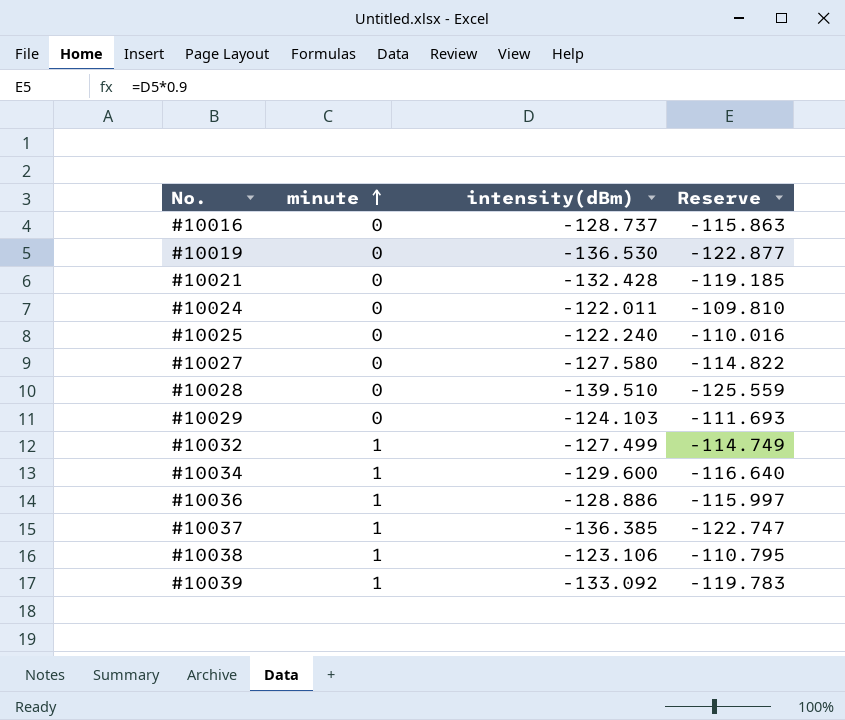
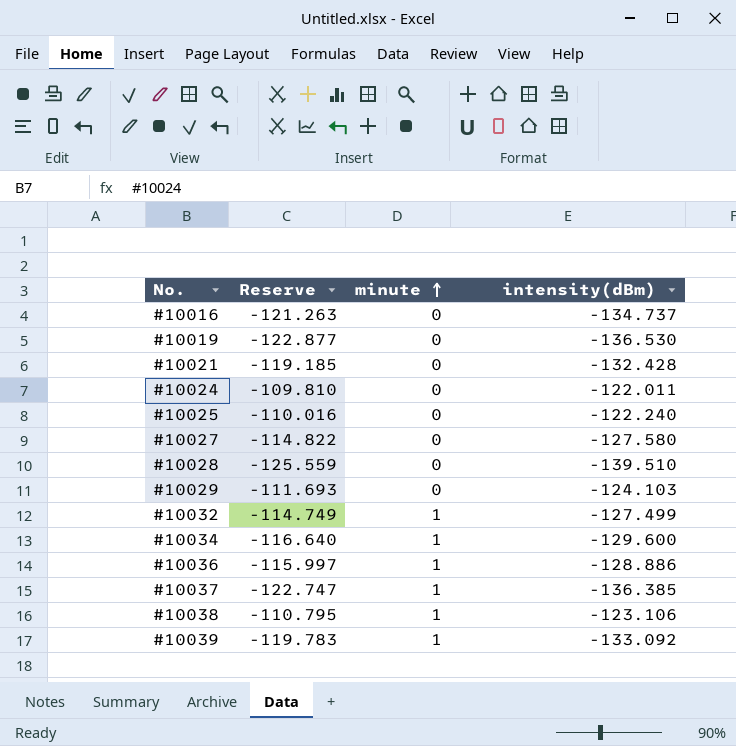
column Reserve | position: 4 -> 2
#10016 | Reserve: -115.863 -> -121.263
#10016 | intensity(dBm): -128.737 -> -134.737

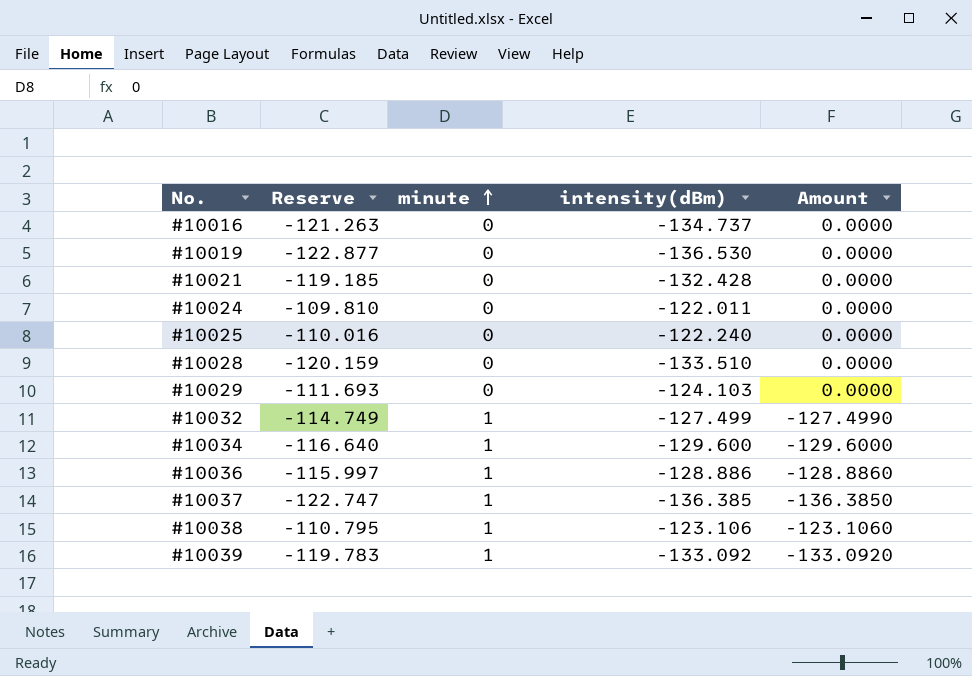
column Amount | formula: none -> [minute] * [intensity(dBm)]
row #10027: -114.822 | 0 | -127.580 -> none
#10028 | Reserve: -125.559 -> -120.159
#10028 | intensity(dBm): -139.510 -> -133.510

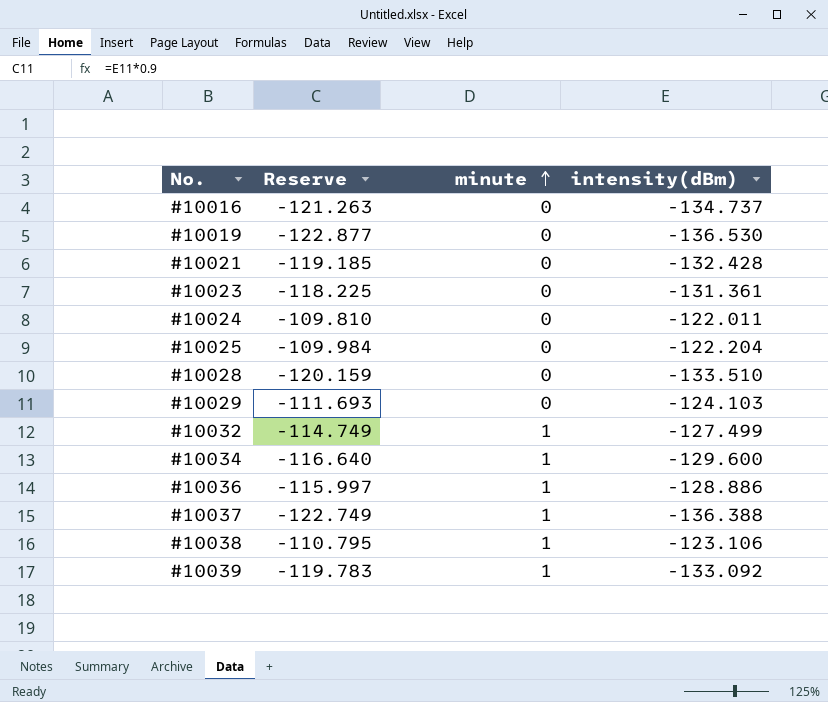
column Amount | formula: [minute] * [intensity(dBm)] -> none
row #10023: none -> -118.225 | 0 | -131.361
#10025 | Reserve: -110.016 -> -109.984
#10025 | intensity(dBm): -122.240 -> -122.204
#10037 | Reserve: -122.747 -> -122.749
#10037 | intensity(dBm): -136.385 -> -136.388

